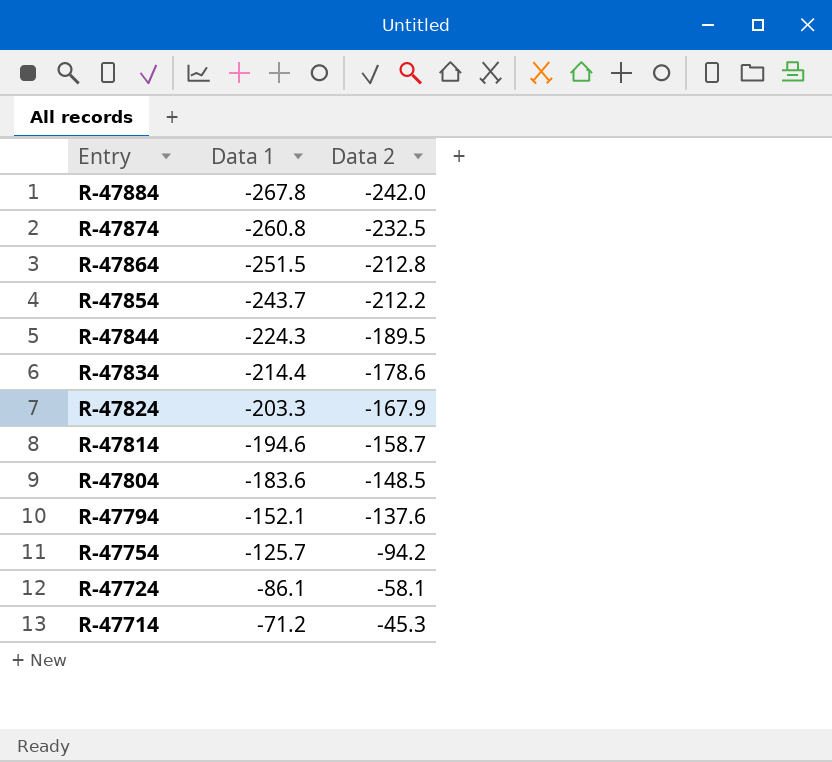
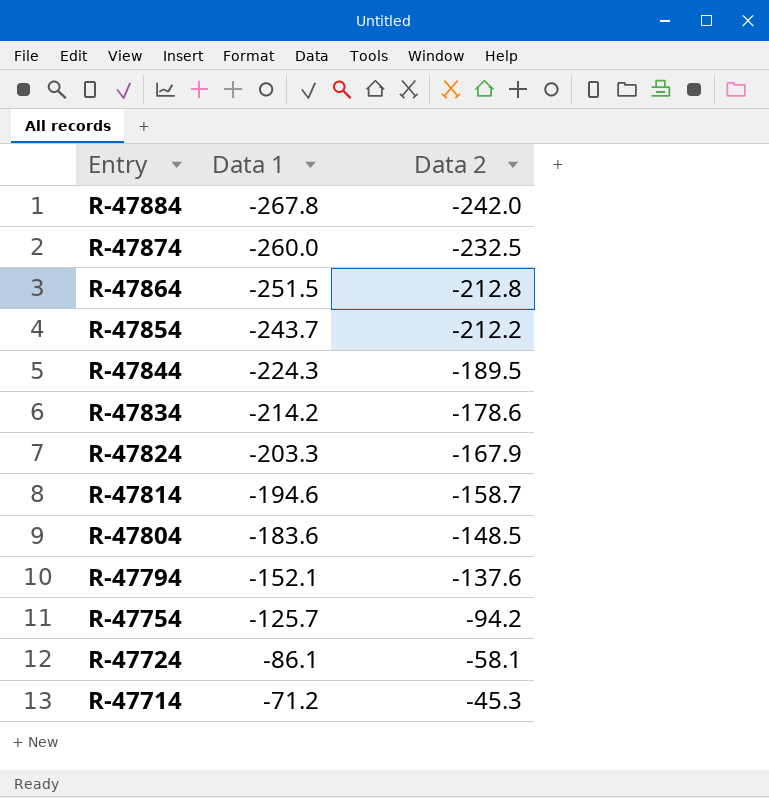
R-47874 | Data 1: -260.8 -> -260.0
R-47834 | Data 1: -214.4 -> -214.2

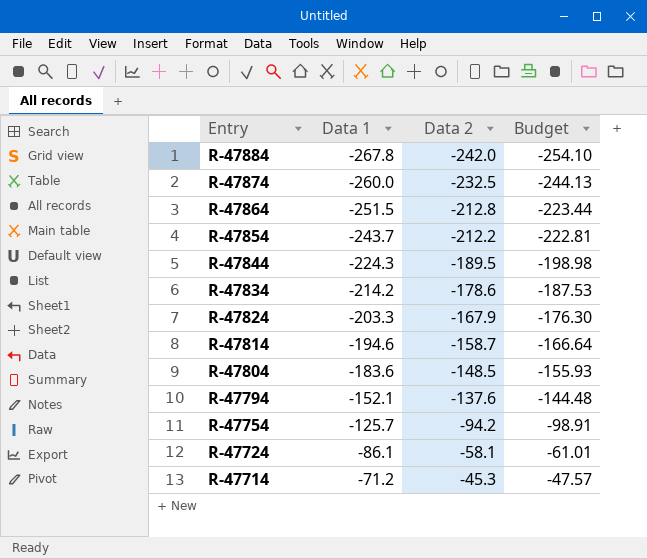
column Budget | formula: none -> [Data 2] * 1.05

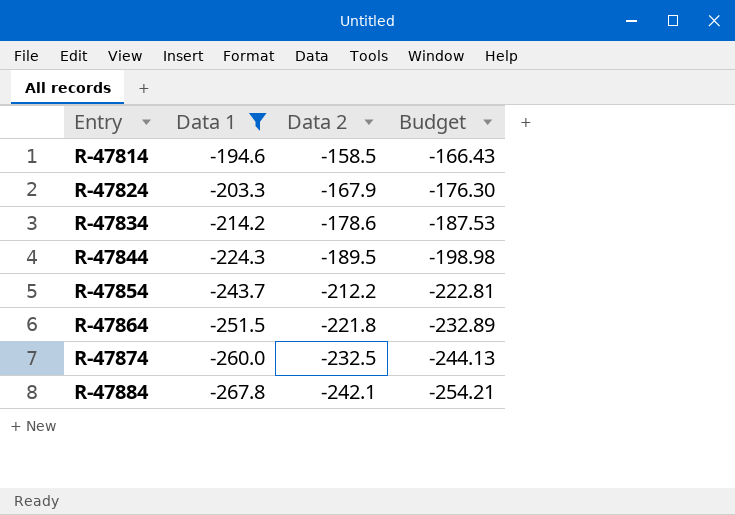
filter: none -> Data 1 <= -194.6
row order: Entry descending -> Entry ascending
R-47814 | Data 2: -158.7 -> -158.5
R-47814 | Budget: -166.64 -> -166.43
R-47864 | Data 2: -212.8 -> -221.8
R-47864 | Budget: -223.44 -> -232.89
R-47884 | Data 2: -242.0 -> -242.1
R-47884 | Budget: -254.10 -> -254.21

